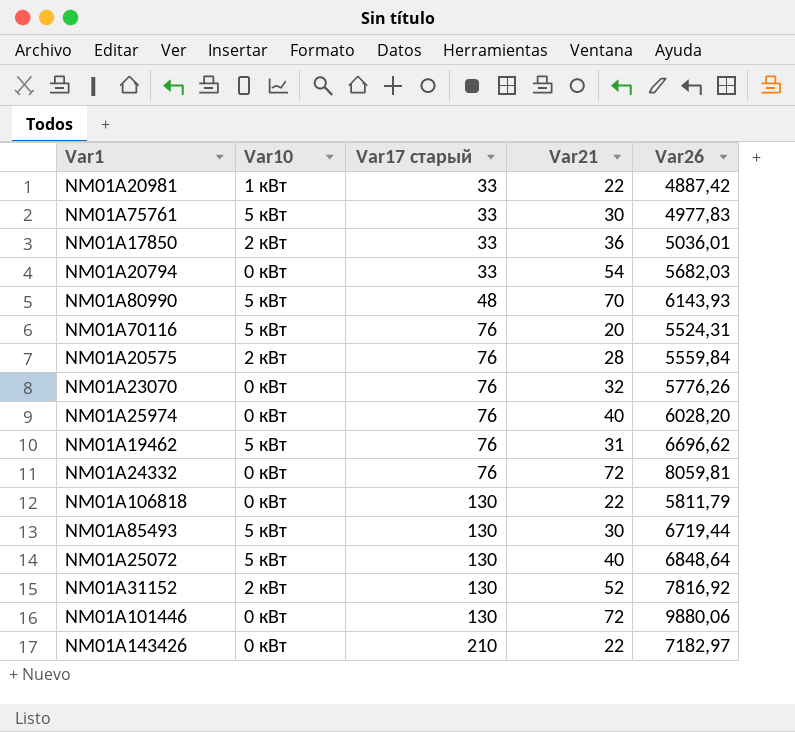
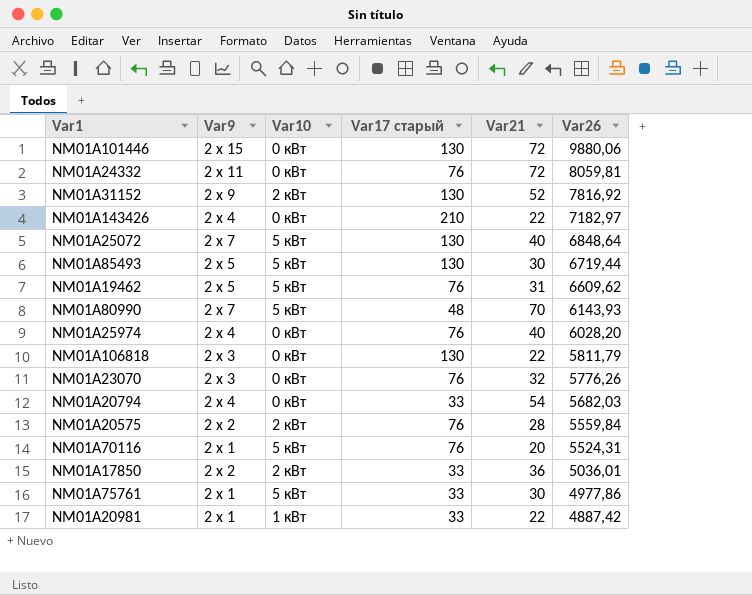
row order: Var17 старый ascending -> Var26 descending
column Var9 | position: none -> 2
NM01A19462 | Var26: 6696,62 -> 6609,62
NM01A75761 | Var26: 4977,83 -> 4977,86

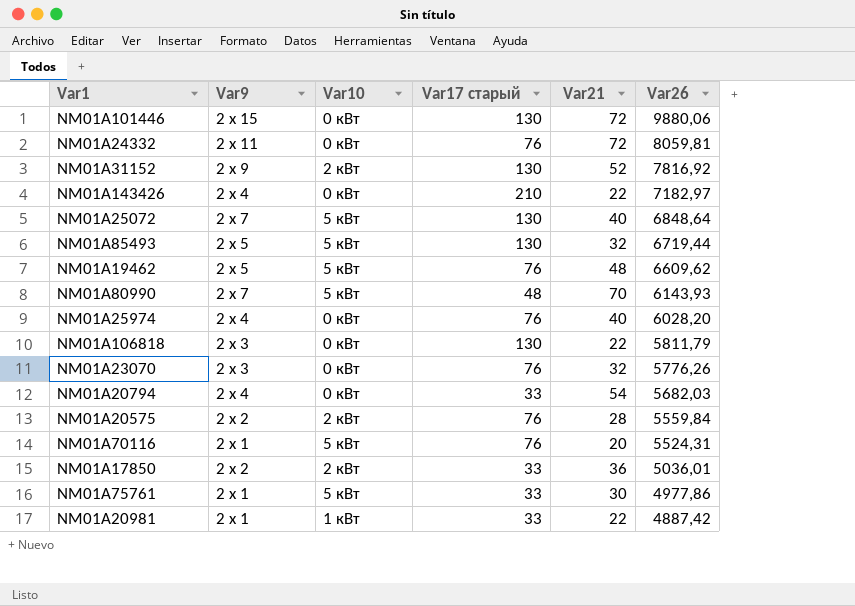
NM01A85493 | Var21: 30 -> 32
NM01A19462 | Var21: 31 -> 48

